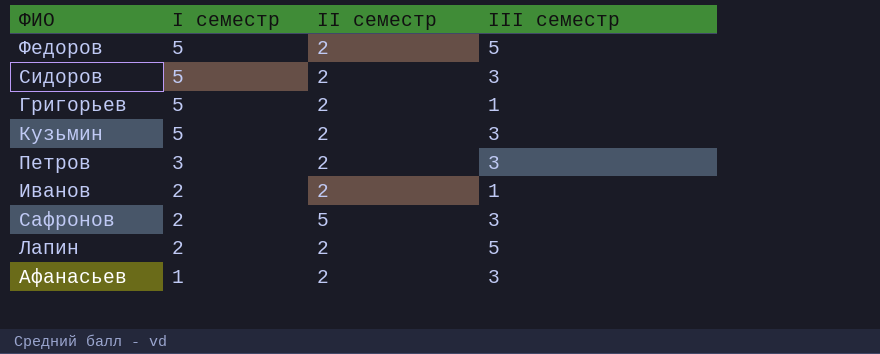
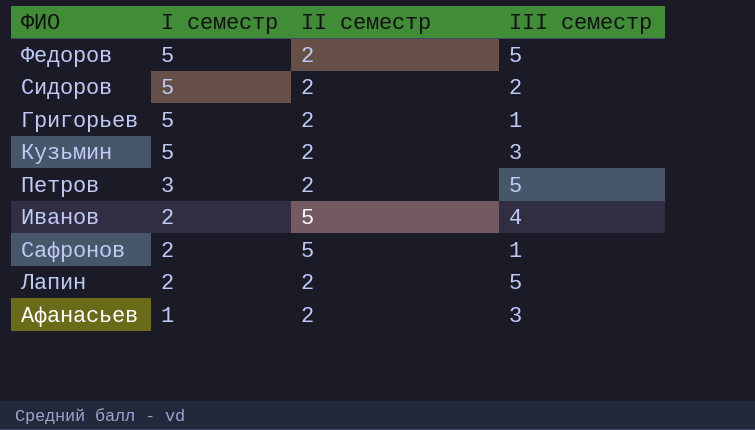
Сидоров | III семестр: 3 -> 2
Петров | III семестр: 3 -> 5
Иванов | II семестр: 2 -> 5
Иванов | III семестр: 1 -> 4
Сафронов | III семестр: 3 -> 1

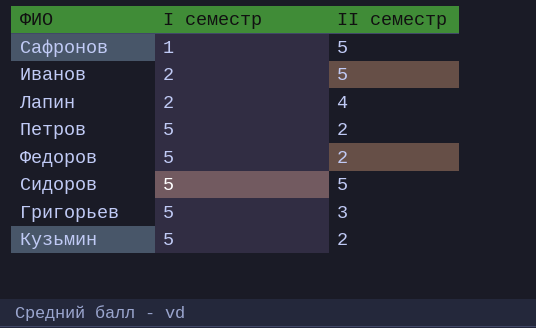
row order: I семестр descending -> I семестр ascending
column III семестр | position: 4 -> none
row Афанасьев: 1 | 2 | 3 -> none
Сафронов | I семестр: 2 -> 1
Лапин | II семестр: 2 -> 4
Петров | I семестр: 3 -> 5
Сидоров | II семестр: 2 -> 5
Григорьев | II семестр: 2 -> 3

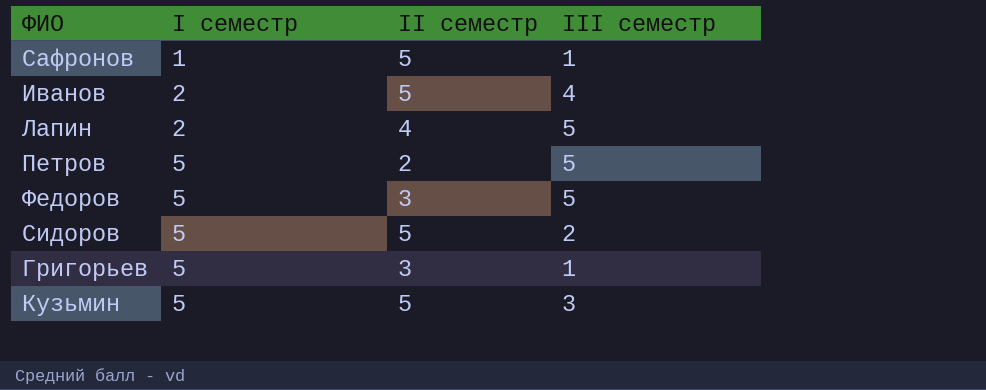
column III семестр | position: none -> 4
Федоров | II семестр: 2 -> 3
Кузьмин | II семестр: 2 -> 5

